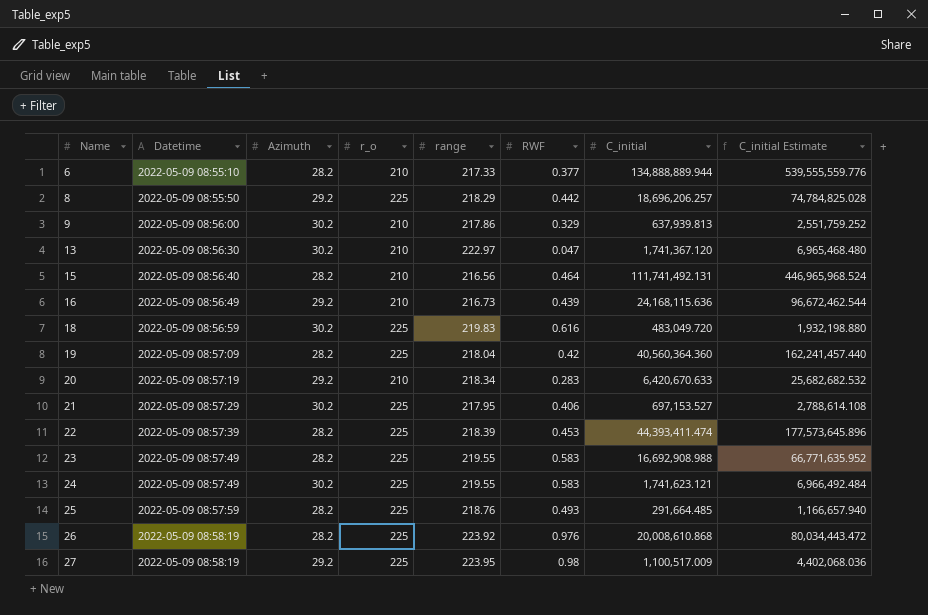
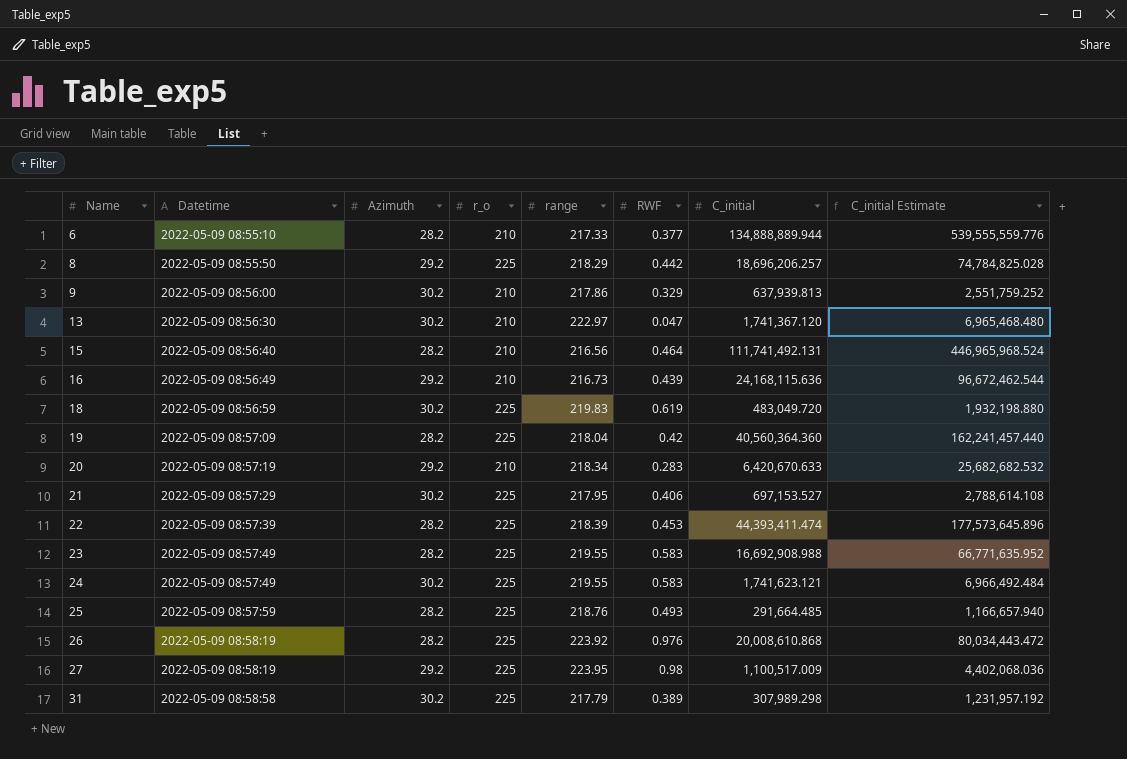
18 | RWF: 0.616 -> 0.619
row 31: none -> 2022-05-09 08:58:58 | 30.2 | 225 | 217.79 | 0.389 | 307,989.298 | 1,231,957.192

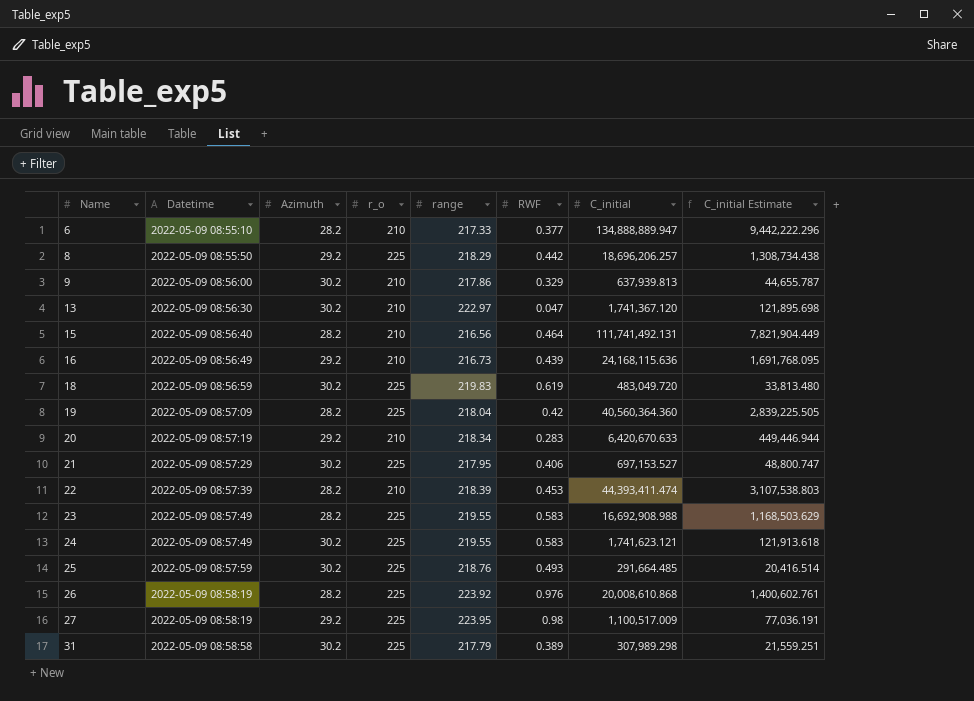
column C_initial Estimate | formula: [C_initial] * 4 -> [C_initial] * 0.07
6 | C_initial: 134,888,889.944 -> 134,888,889.947
22 | r_o: 225 -> 210
25 | Azimuth: 28.2 -> 30.2

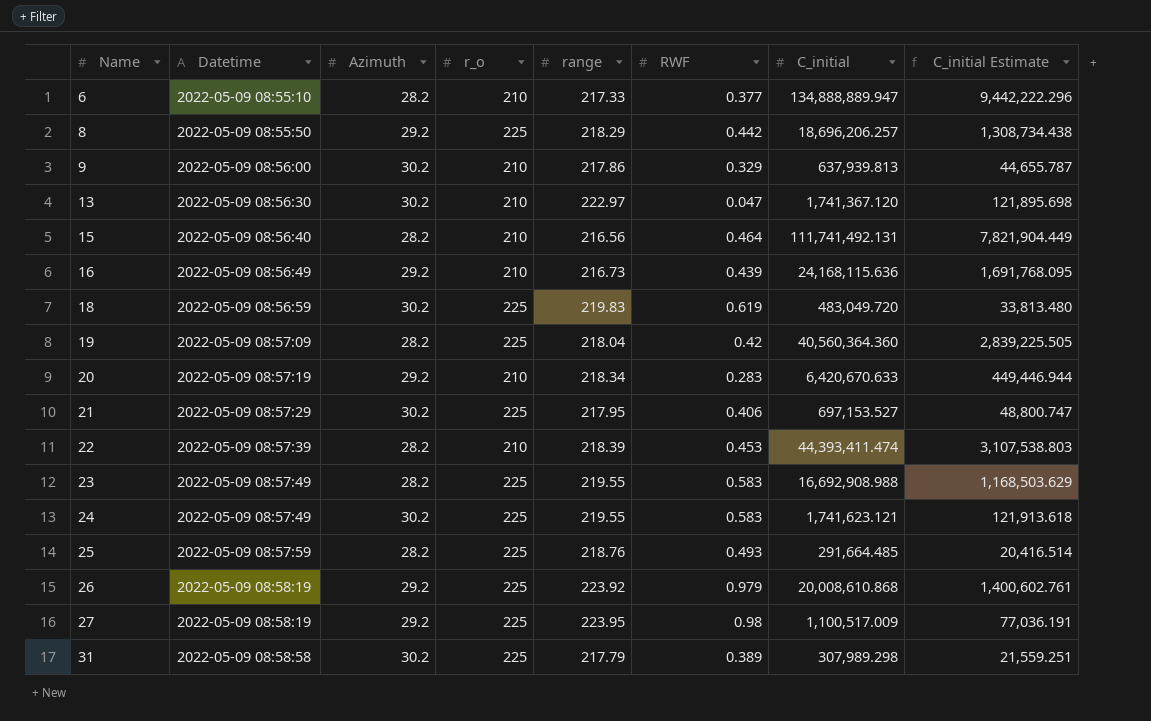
25 | Azimuth: 30.2 -> 28.2
26 | Azimuth: 28.2 -> 29.2
26 | RWF: 0.976 -> 0.979

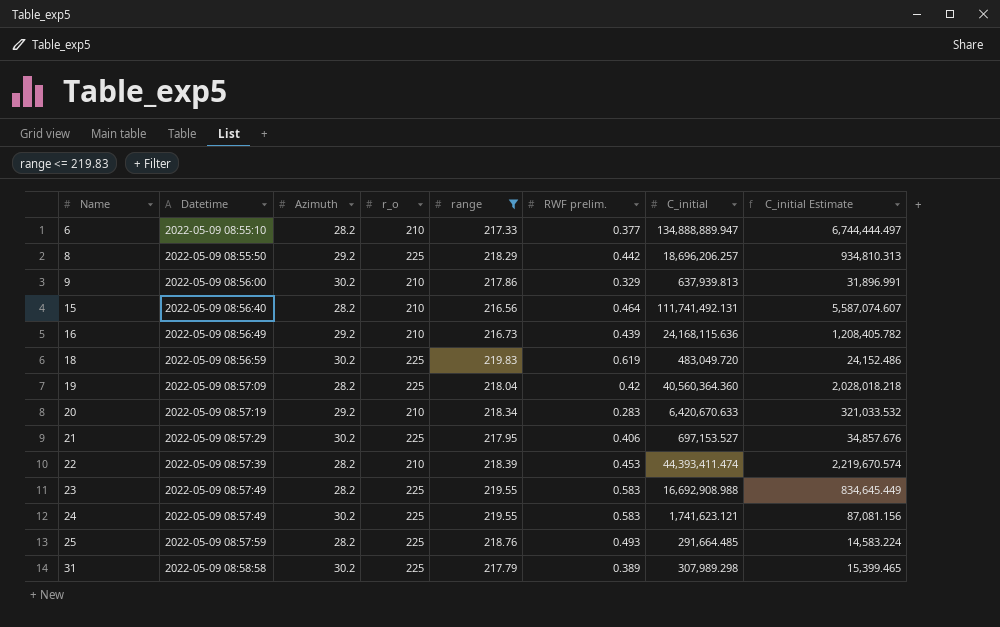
filter: none -> range <= 219.83
column name: RWF -> RWF prelim.
column C_initial Estimate | formula: [C_initial] * 0.07 -> [C_initial] * 0.05

